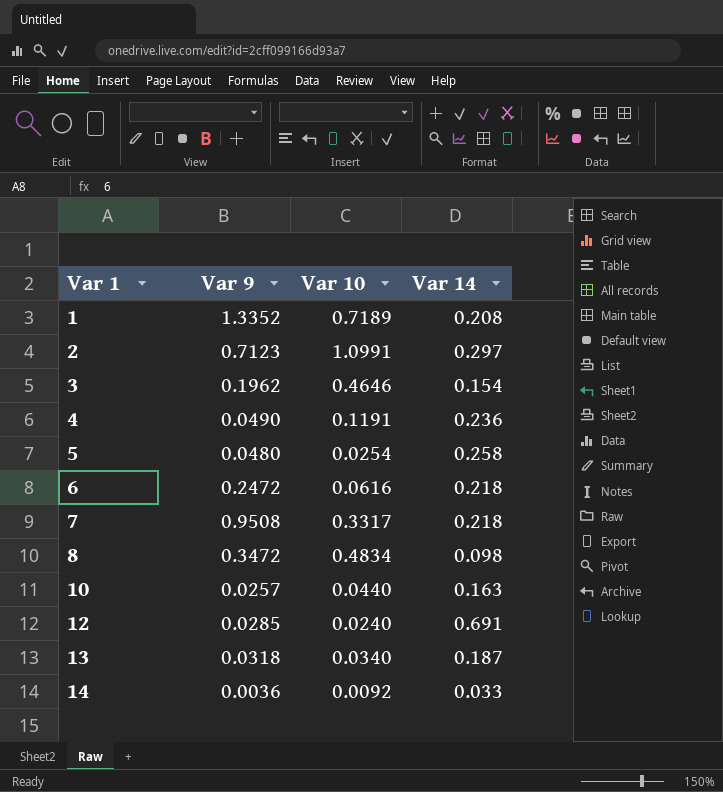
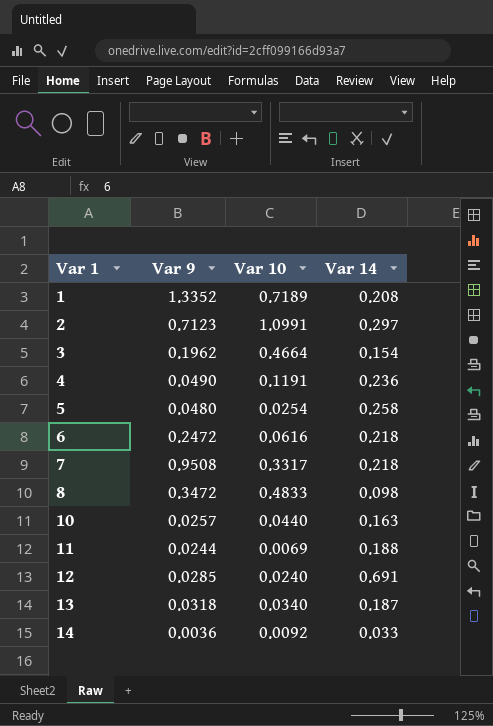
3 | Var 10: 0.4646 -> 0.4664
8 | Var 10: 0.4834 -> 0.4833
row 11: none -> 0.0244 | 0.0069 | 0.188

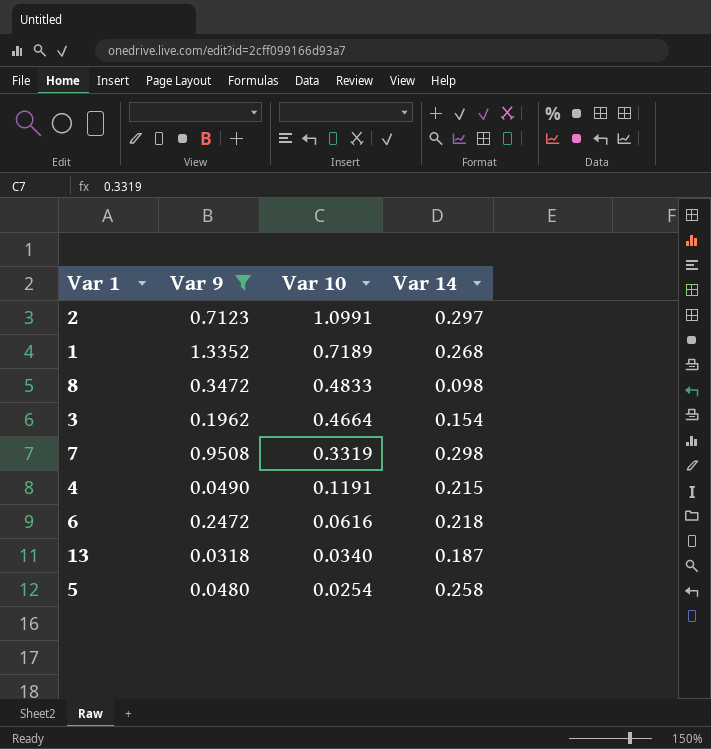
filter: none -> Var 9 >= 0.0318
row order: Var 1 ascending -> Var 10 descending
1 | Var 14: 0.208 -> 0.268
7 | Var 10: 0.3317 -> 0.3319
7 | Var 14: 0.218 -> 0.298
4 | Var 14: 0.236 -> 0.215

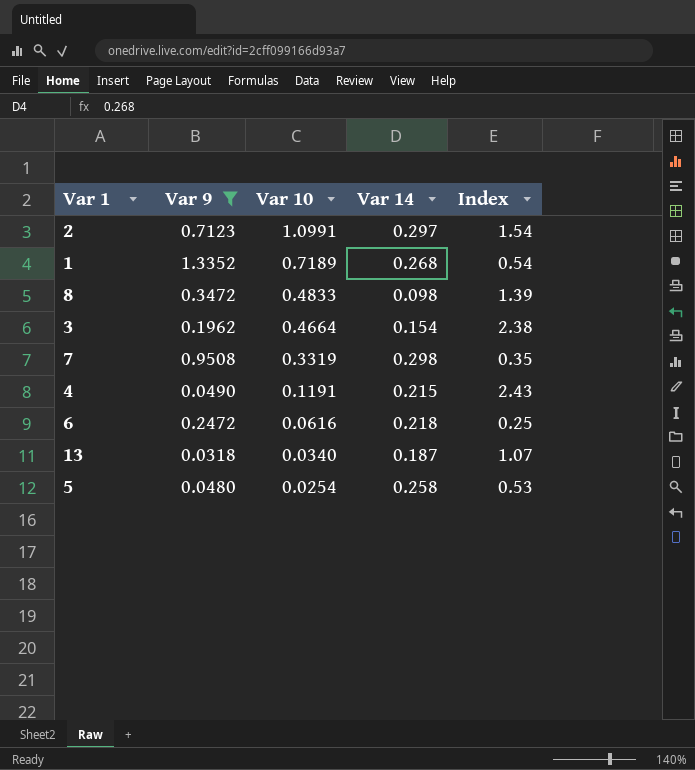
column Index | formula: none -> [Var 10] / [Var 9]

